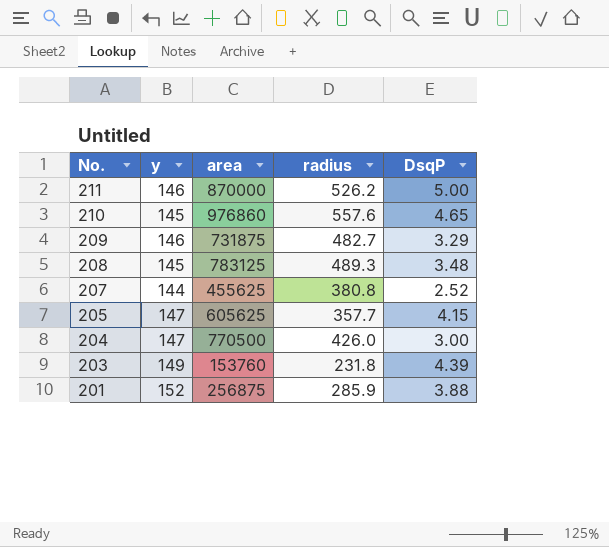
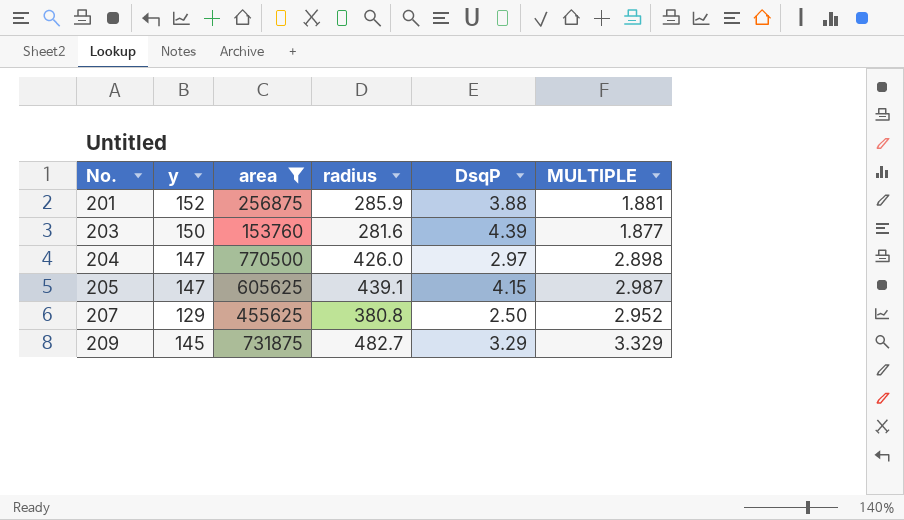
filter: none -> area <= 770500
row order: No. descending -> No. ascending
column MULTIPLE | formula: none -> [radius] / [y]
203 | y: 149 -> 150
203 | radius: 231.8 -> 281.6
204 | DsqP: 3.00 -> 2.97
205 | radius: 357.7 -> 439.1
207 | y: 144 -> 129
207 | DsqP: 2.52 -> 2.50
209 | y: 146 -> 145

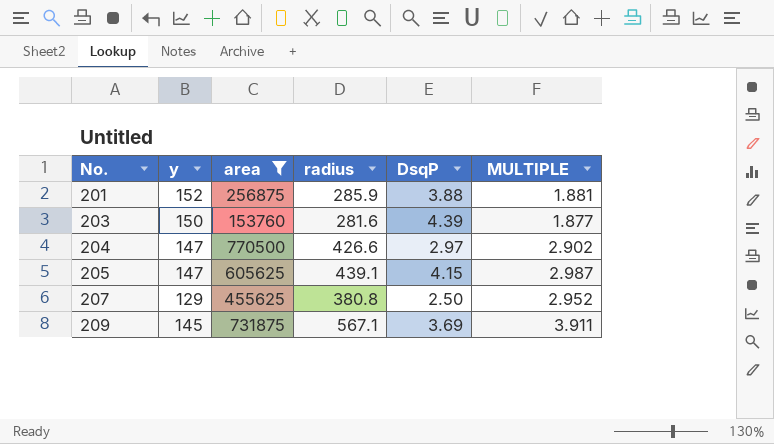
204 | radius: 426.0 -> 426.6
204 | MULTIPLE: 2.898 -> 2.902
209 | radius: 482.7 -> 567.1
209 | DsqP: 3.29 -> 3.69
209 | MULTIPLE: 3.329 -> 3.911

